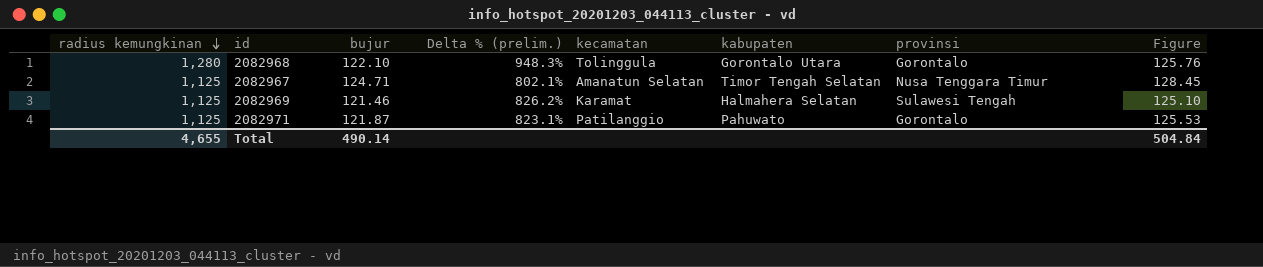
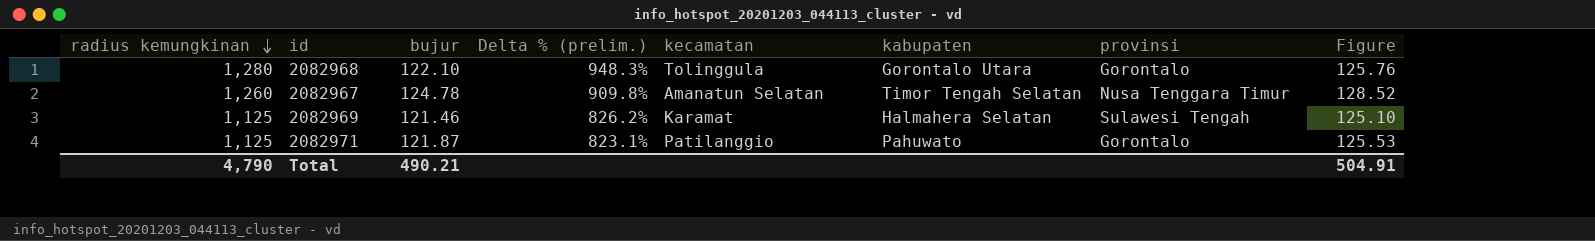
2082967 | radius kemungkinan: 1,125 -> 1,260
2082967 | bujur: 124.71 -> 124.78
2082967 | Delta % (prelim.): 802.1% -> 909.8%
2082967 | Figure: 128.45 -> 128.52
Total | radius kemungkinan: 4,655 -> 4,790
Total | bujur: 490.14 -> 490.21
Total | Figure: 504.84 -> 504.91

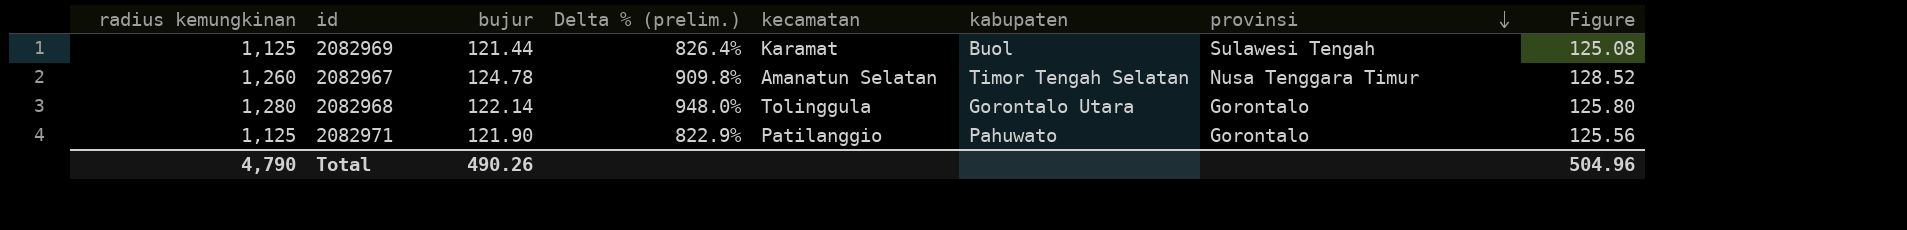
row order: radius kemungkinan descending -> provinsi descending
2082969 | bujur: 121.46 -> 121.44
2082969 | Delta % (prelim.): 826.2% -> 826.4%
2082969 | kabupaten: Halmahera Selatan -> Buol
2082969 | Figure: 125.10 -> 125.08
2082968 | bujur: 122.10 -> 122.14
2082968 | Delta % (prelim.): 948.3% -> 948.0%
2082968 | Figure: 125.76 -> 125.80
2082971 | bujur: 121.87 -> 121.90
2082971 | Delta % (prelim.): 823.1% -> 822.9%
2082971 | Figure: 125.53 -> 125.56
Total | bujur: 490.21 -> 490.26
Total | Figure: 504.91 -> 504.96

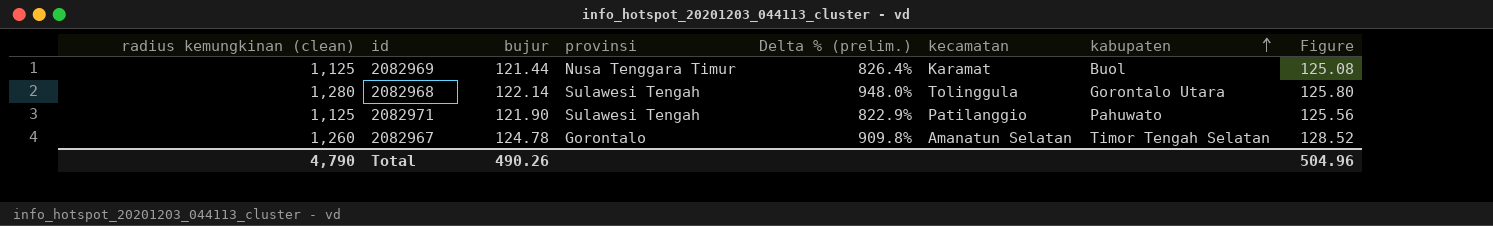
row order: provinsi descending -> kabupaten ascending
column name: radius kemungkinan -> radius kemungkinan (clean)
column provinsi | position: 7 -> 4
2082969 | provinsi: Sulawesi Tengah -> Nusa Tenggara Timur
2082968 | provinsi: Gorontalo -> Sulawesi Tengah
2082971 | provinsi: Gorontalo -> Sulawesi Tengah
2082967 | provinsi: Nusa Tenggara Timur -> Gorontalo

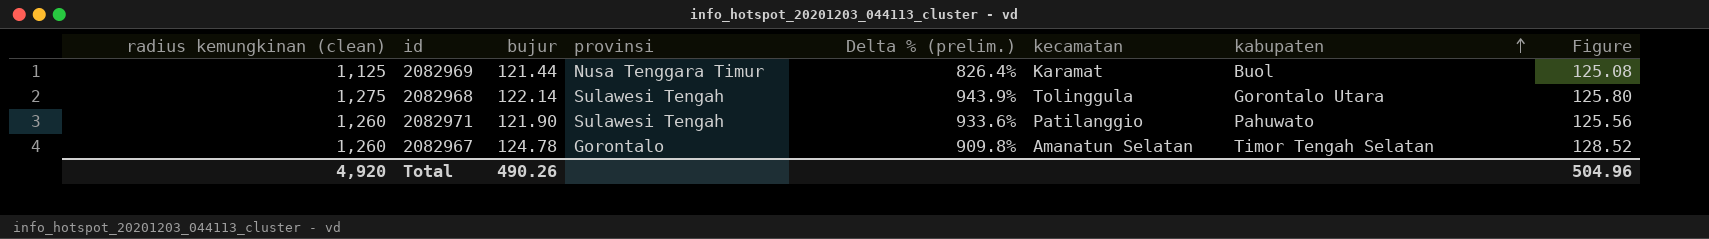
2082968 | radius kemungkinan (clean): 1,280 -> 1,275
2082968 | Delta % (prelim.): 948.0% -> 943.9%
2082971 | radius kemungkinan (clean): 1,125 -> 1,260
2082971 | Delta % (prelim.): 822.9% -> 933.6%
Total | radius kemungkinan (clean): 4,790 -> 4,920

